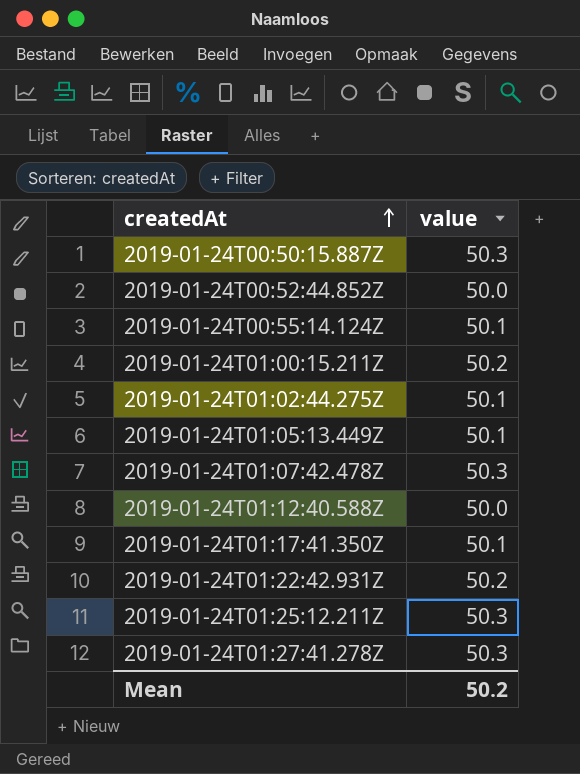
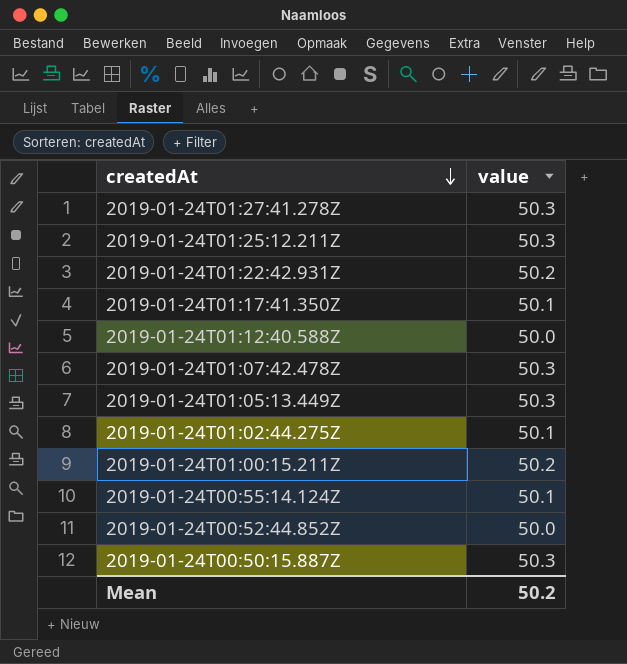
row order: createdAt ascending -> createdAt descending
2019-01-24T01:05:13.449Z | value: 50.1 -> 50.3

